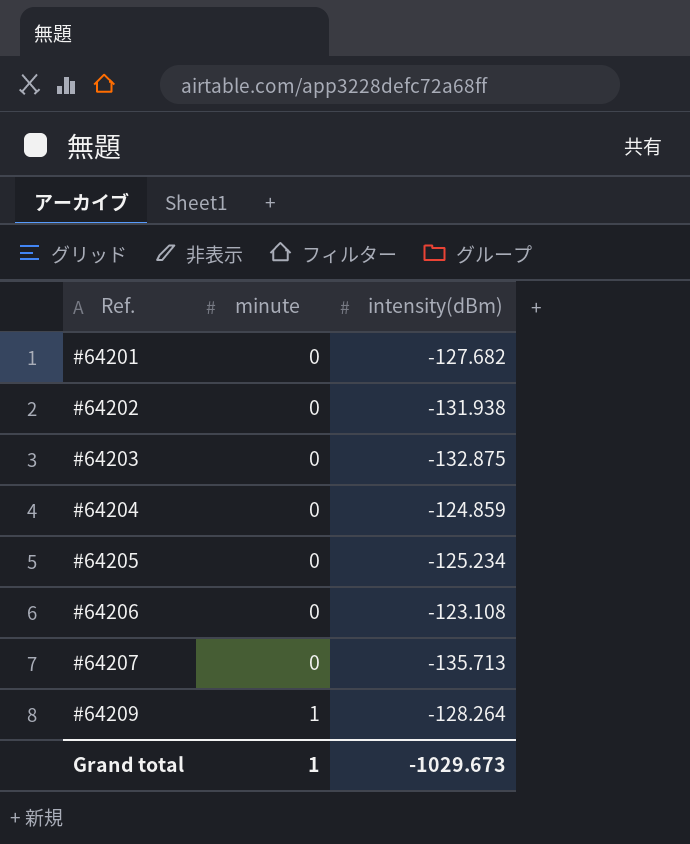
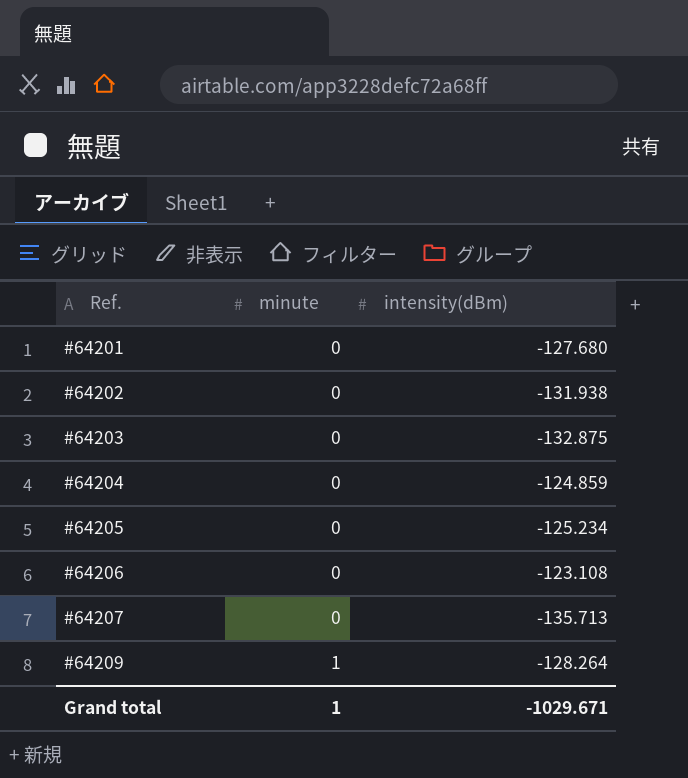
#64201 | intensity(dBm): -127.682 -> -127.680
Grand total | intensity(dBm): -1029.673 -> -1029.671

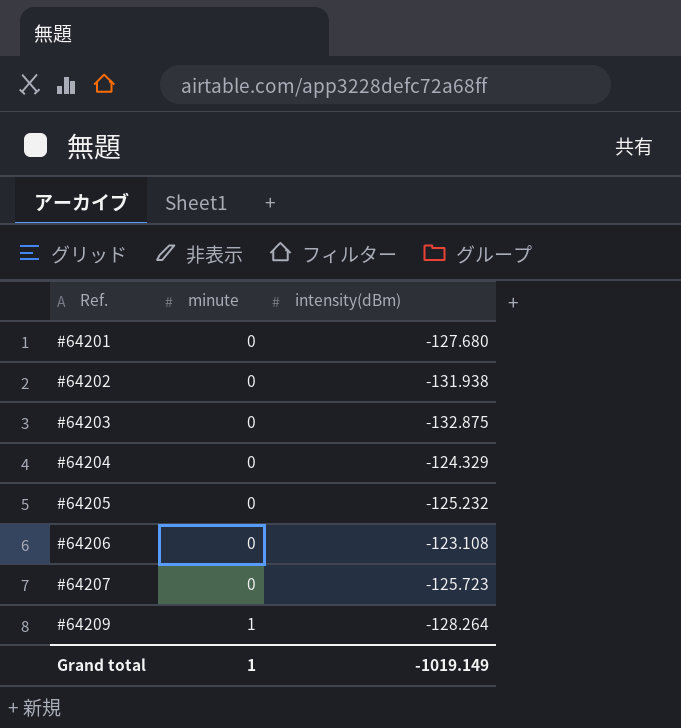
#64204 | intensity(dBm): -124.859 -> -124.329
#64205 | intensity(dBm): -125.234 -> -125.232
#64207 | intensity(dBm): -135.713 -> -125.723
Grand total | intensity(dBm): -1029.671 -> -1019.149

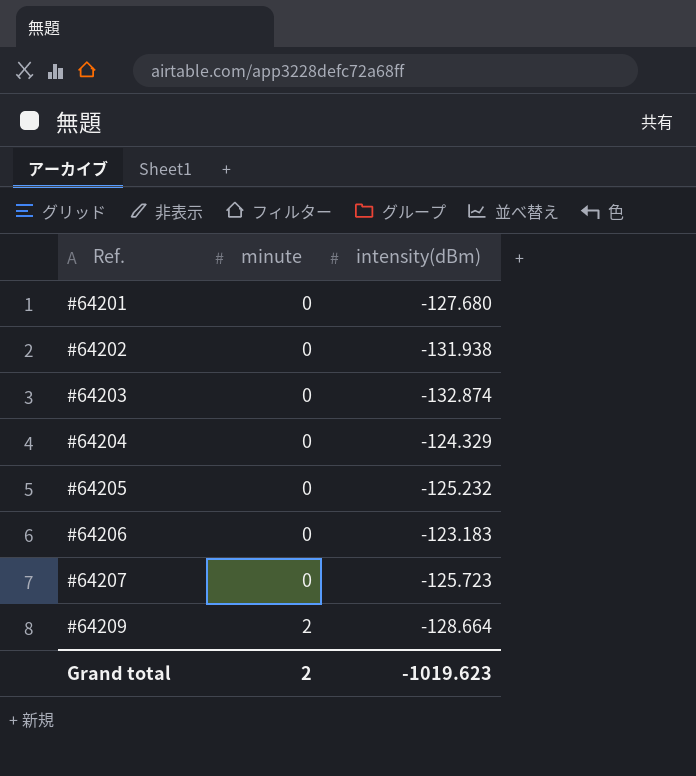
#64203 | intensity(dBm): -132.875 -> -132.874
#64206 | intensity(dBm): -123.108 -> -123.183
#64209 | minute: 1 -> 2
#64209 | intensity(dBm): -128.264 -> -128.664
Grand total | minute: 1 -> 2
Grand total | intensity(dBm): -1019.149 -> -1019.623

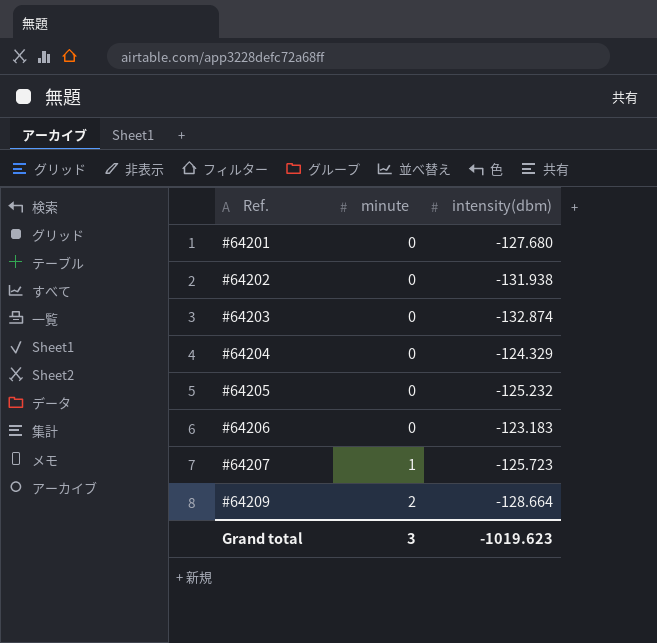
column name: intensity(dBm) -> intensity(dbm)
#64207 | minute: 0 -> 1
Grand total | minute: 2 -> 3

